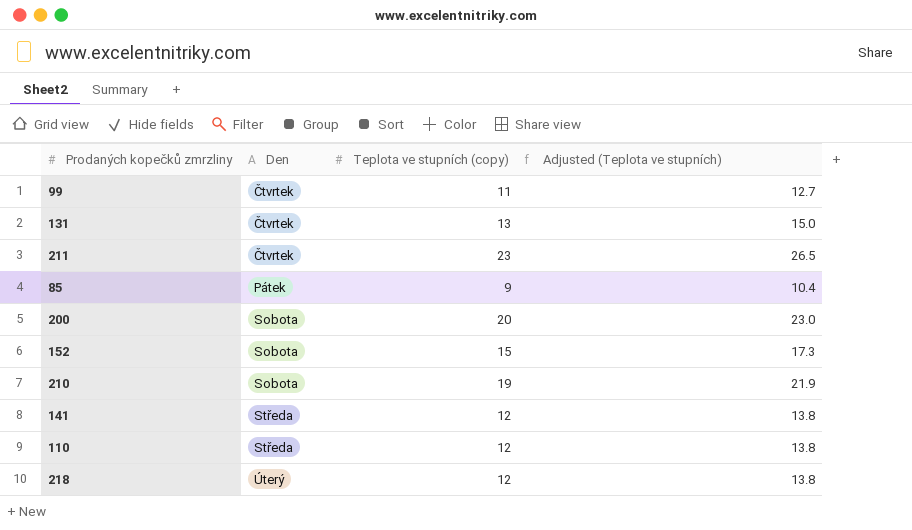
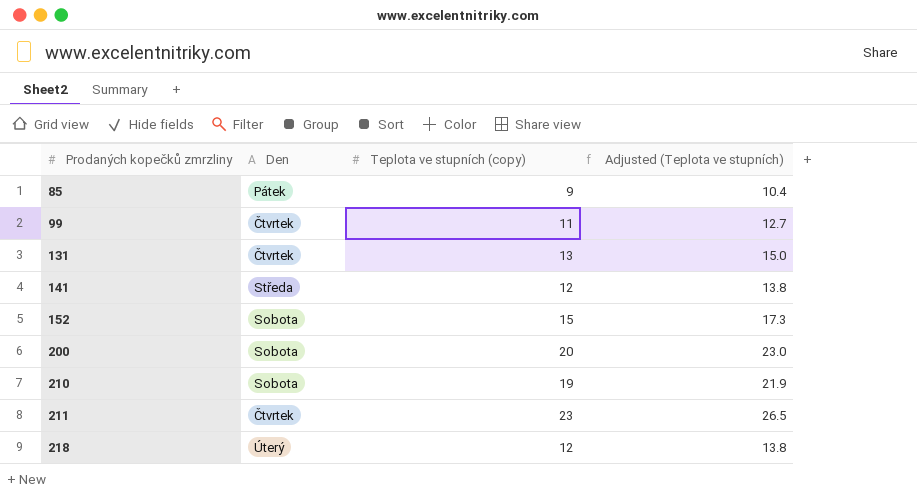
row order: Den ascending -> Prodaných kopečků zmrzliny ascending
row 110: Středa | 12 | 13.8 -> none

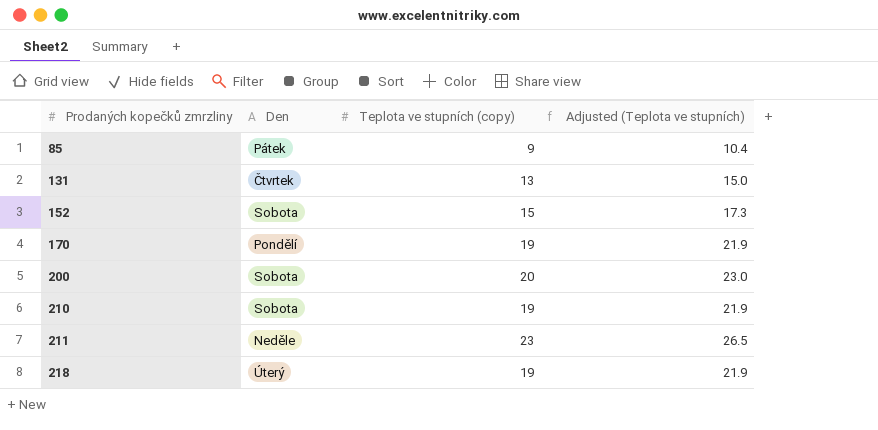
row 99: Čtvrtek | 11 | 12.7 -> none
row 141: Středa | 12 | 13.8 -> none
row 170: none -> Pondělí | 19 | 21.9
211 | Den: Čtvrtek -> Neděle
218 | Teplota ve stupních (copy): 12 -> 19
218 | Adjusted (Teplota ve stupních): 13.8 -> 21.9

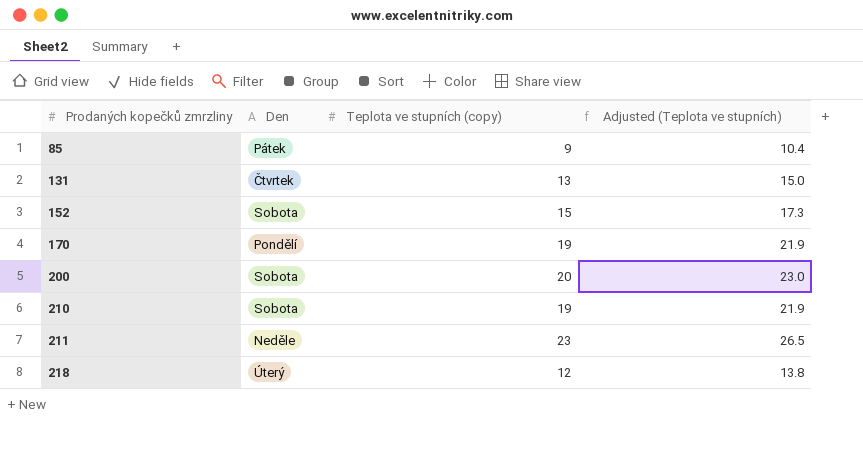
218 | Teplota ve stupních (copy): 19 -> 12
218 | Adjusted (Teplota ve stupních): 21.9 -> 13.8

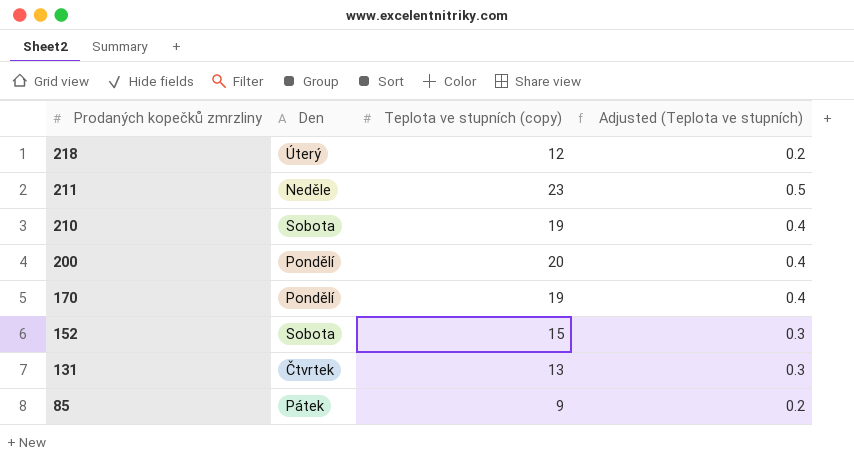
row order: Prodaných kopečků zmrzliny ascending -> Prodaných kopečků zmrzliny descending
column Adjusted (Teplota ve stupních) | formula: [Teplota ve stupních (copy)] * 1.15 -> [Teplota ve stupních (copy)] * 0.02
200 | Den: Sobota -> Pondělí

